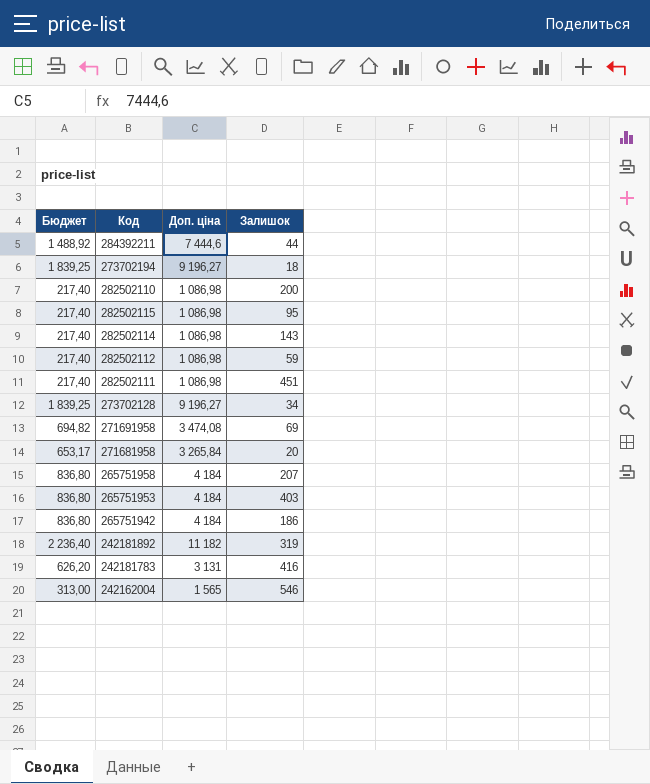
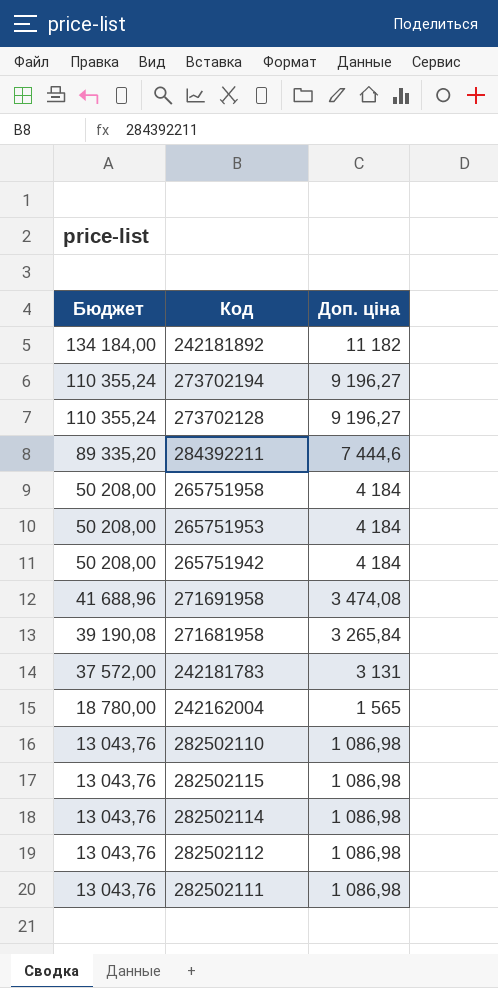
row order: none -> Бюджет descending
column Залишок | position: 4 -> none
column Бюджет | formula: [Доп. ціна] * 0,2 -> [Доп. ціна] * 12

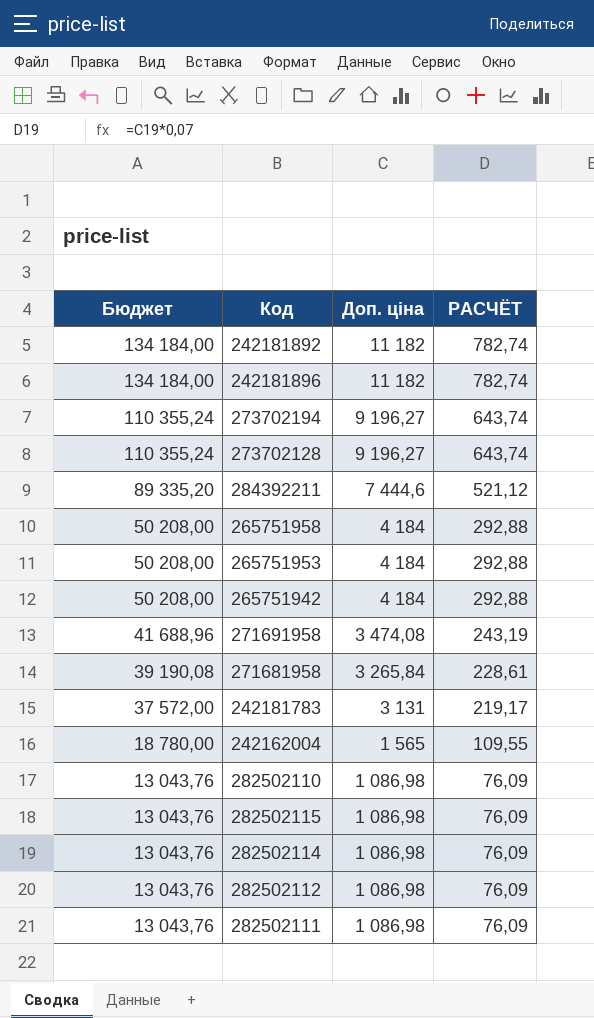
column РАСЧЁТ | formula: none -> [Доп. ціна] * 0,07
row 242181896: none -> 134 184,00 | 11 182 | 782,74

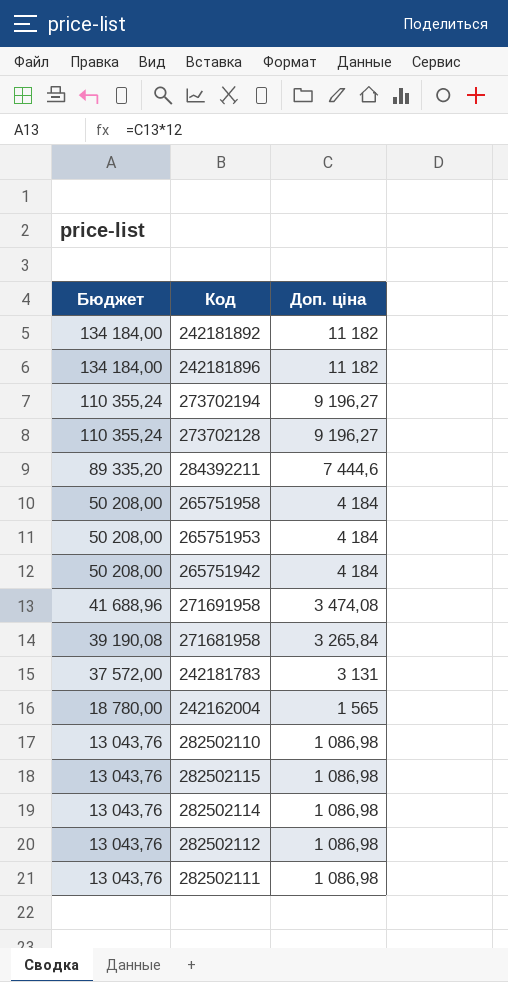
column РАСЧЁТ | formula: [Доп. ціна] * 0,07 -> none

